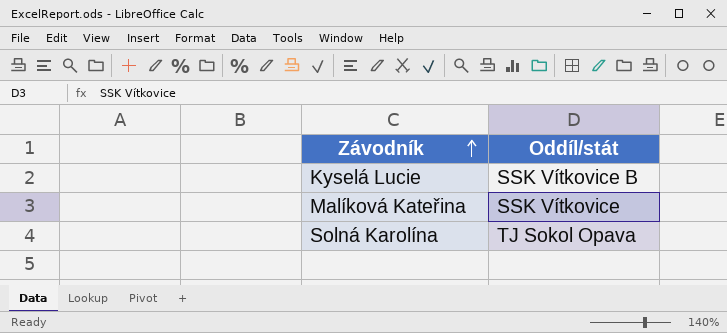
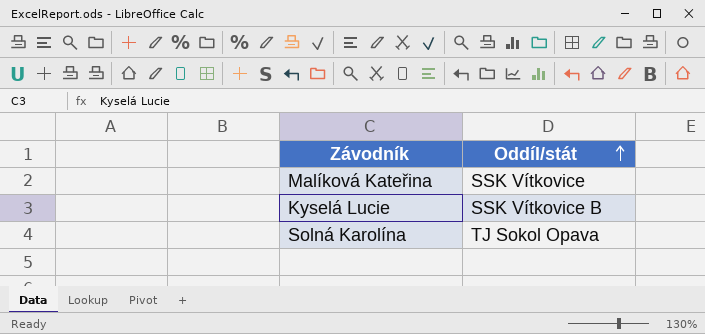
row order: Závodník ascending -> Oddíl/stát ascending

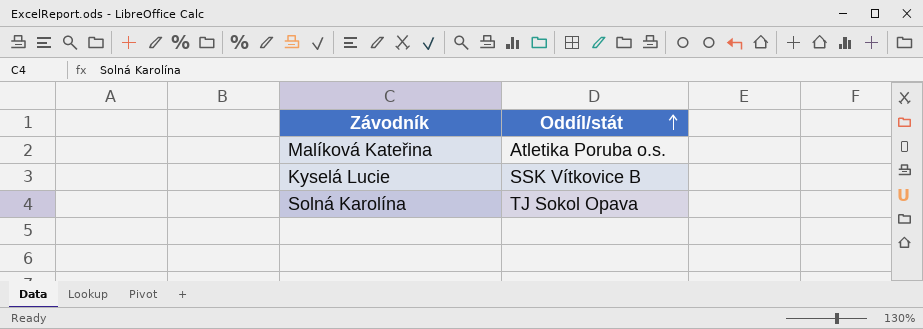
Malíková Kateřina | Oddíl/stát: SSK Vítkovice -> Atletika Poruba o.s.

